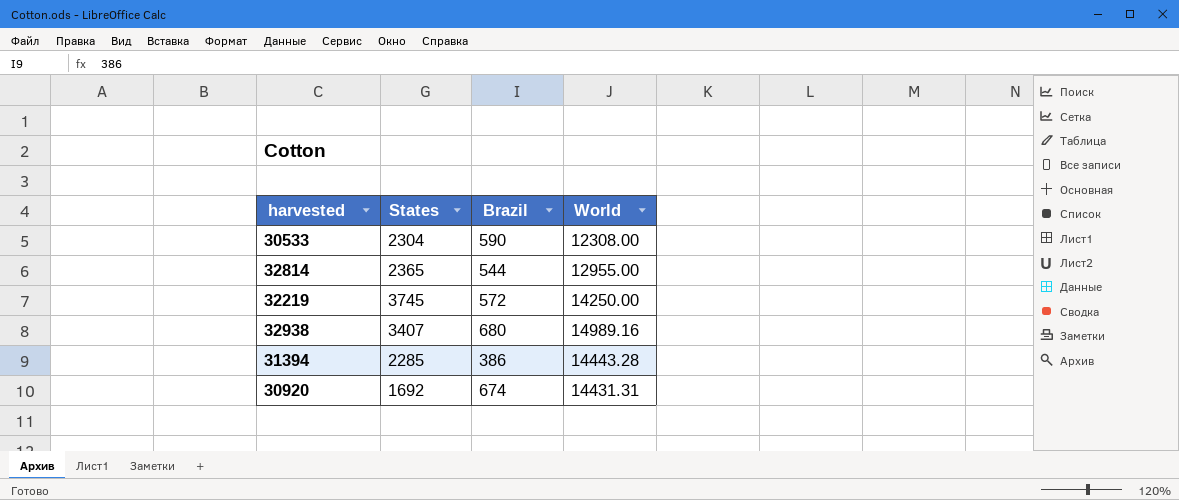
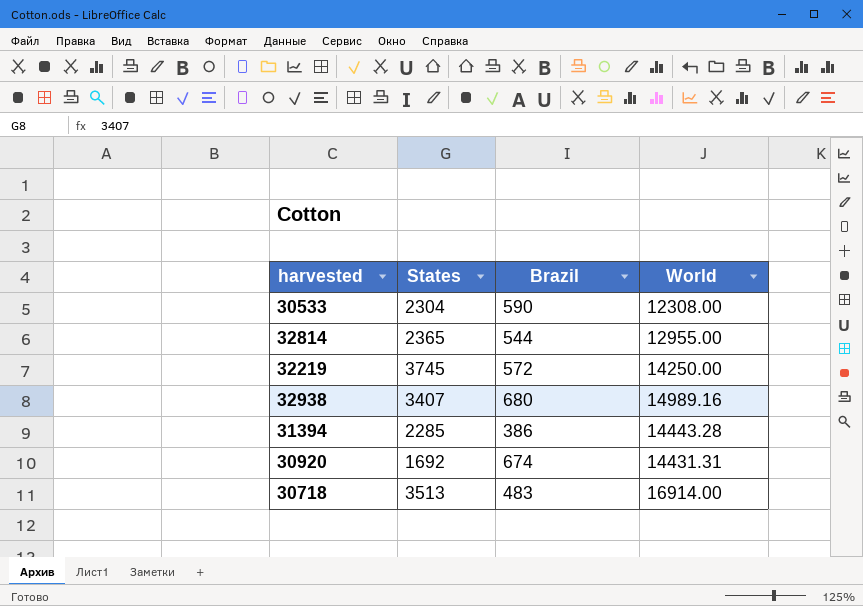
row 30718: none -> 3513 | 483 | 16914.00

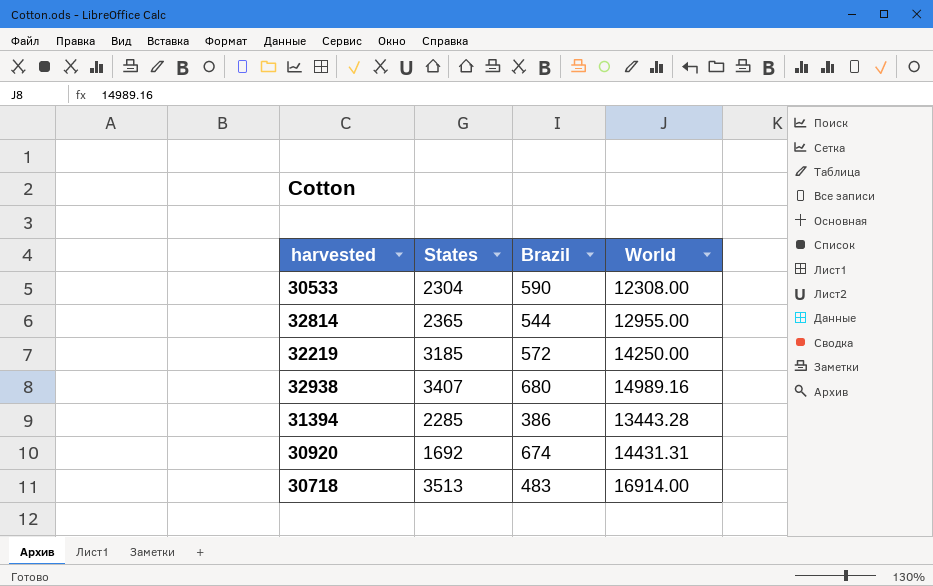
32219 | States: 3745 -> 3185
31394 | World: 14443.28 -> 13443.28

